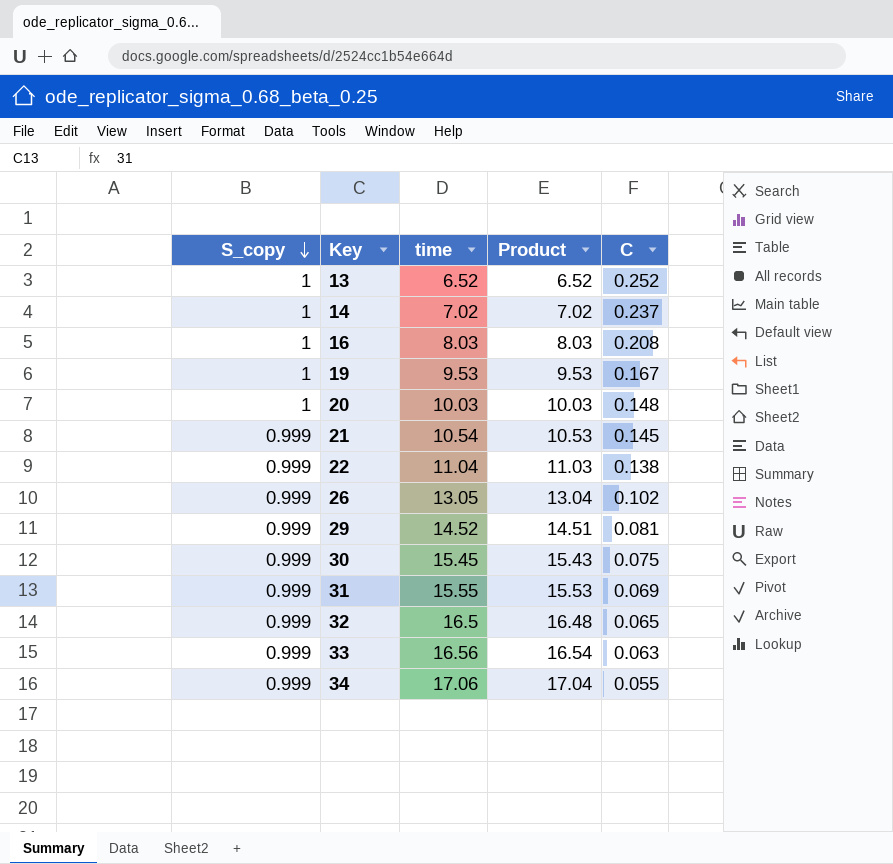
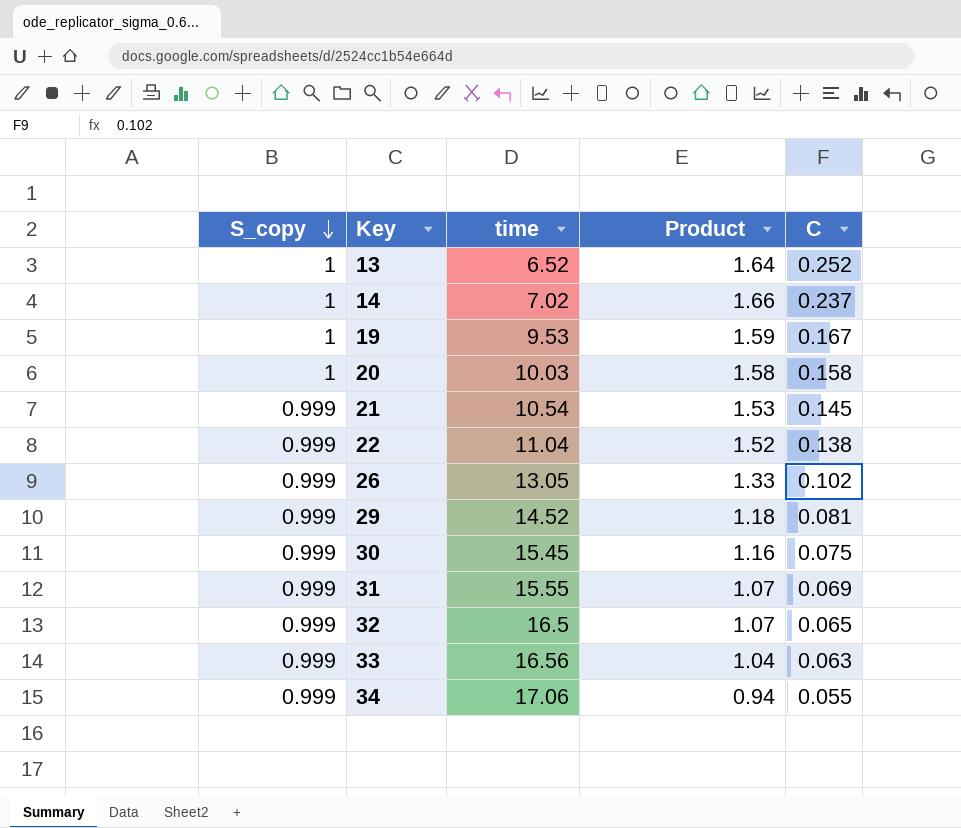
column Product | formula: [S_copy] * [time] -> [time] * [C]
row 16: 1 | 8.03 | 8.03 | 0.208 -> none
20 | C: 0.148 -> 0.158

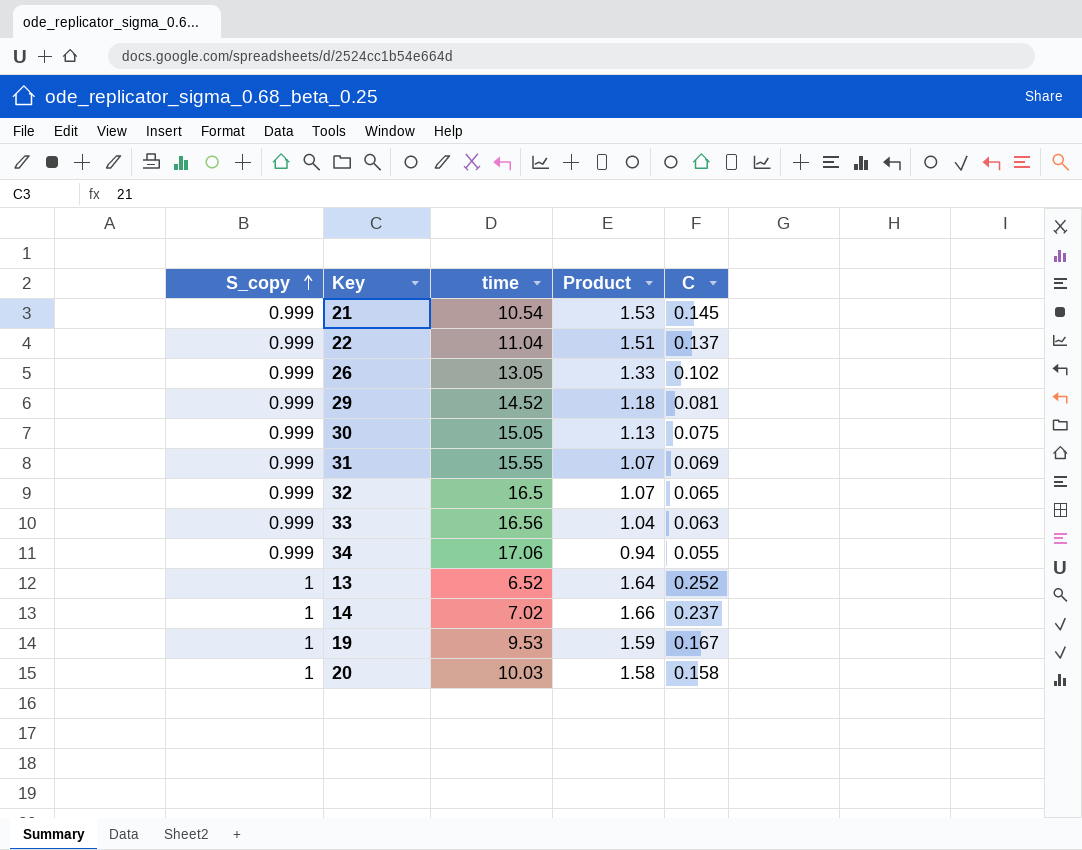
row order: S_copy descending -> S_copy ascending
22 | Product: 1.52 -> 1.51
22 | C: 0.138 -> 0.137
30 | time: 15.45 -> 15.05
30 | Product: 1.16 -> 1.13

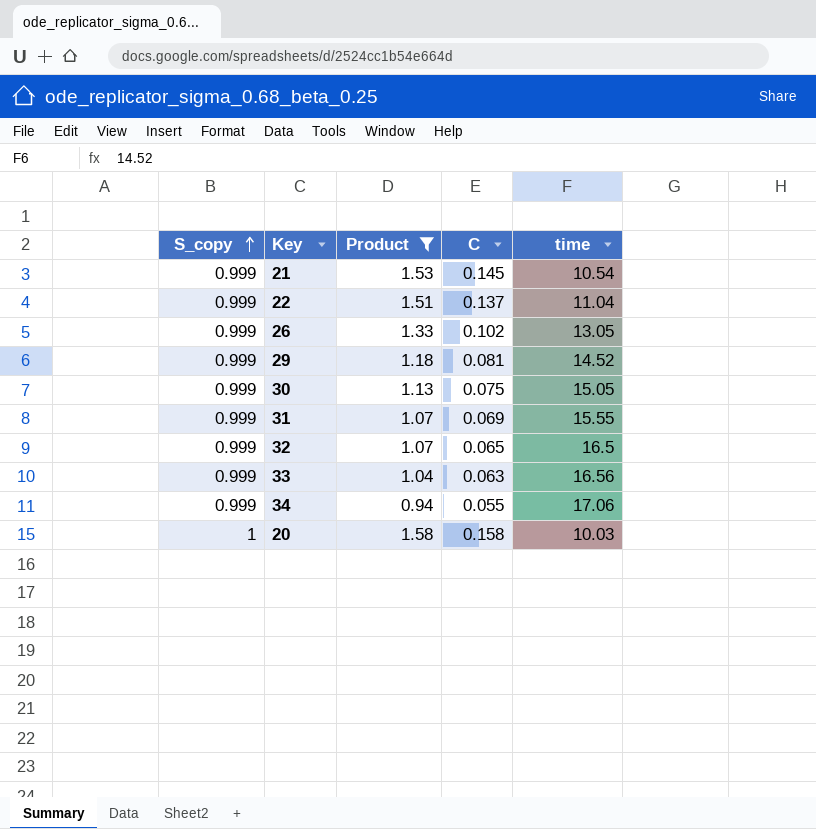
filter: none -> Product <= 1.58
column time | position: 3 -> 5

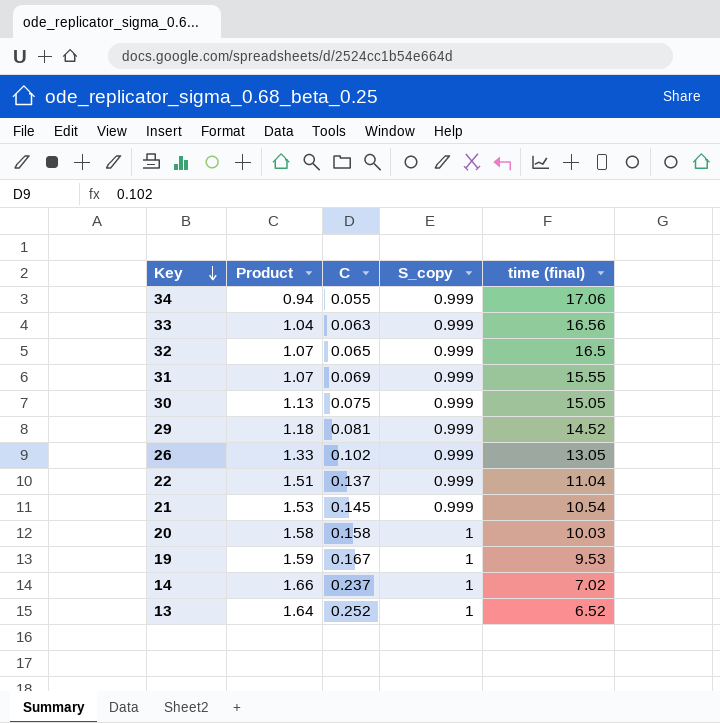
filter: Product <= 1.58 -> none
row order: S_copy ascending -> Key descending
column S_copy | position: 1 -> 4
column name: time -> time (final)

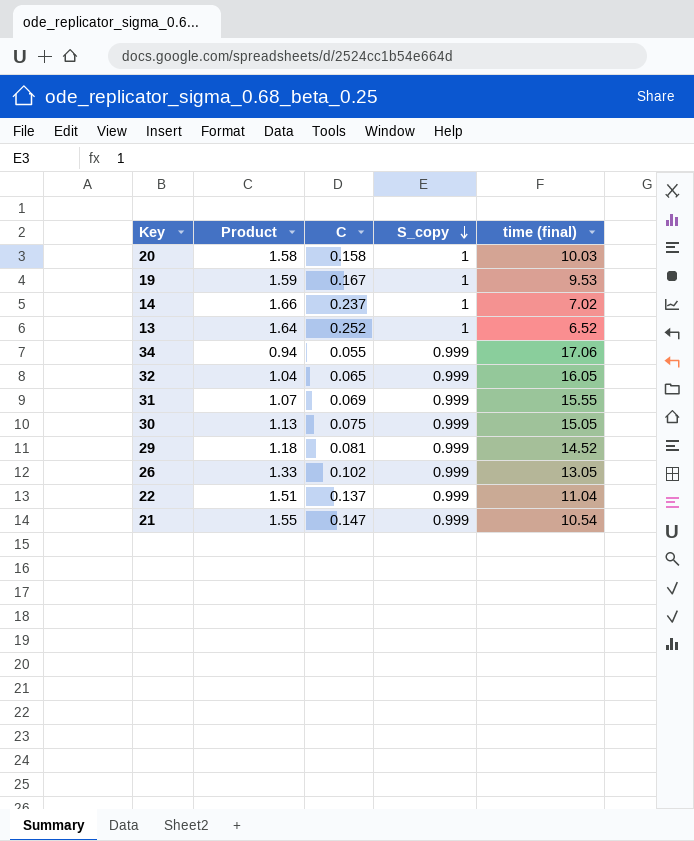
row order: Key descending -> S_copy descending
row 33: 1.04 | 0.063 | 0.999 | 16.56 -> none
32 | Product: 1.07 -> 1.04
32 | time (final): 16.5 -> 16.05
21 | Product: 1.53 -> 1.55
21 | C: 0.145 -> 0.147

